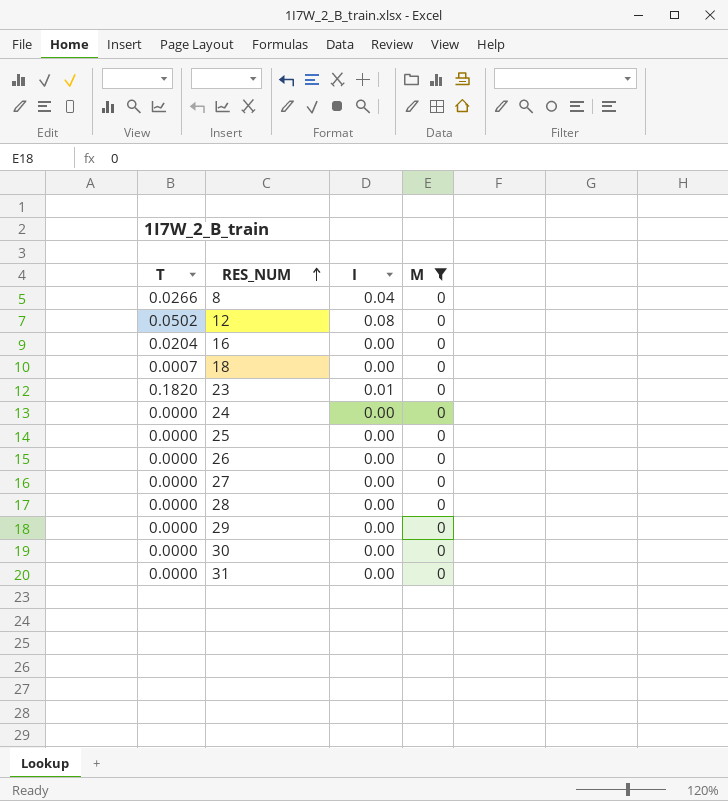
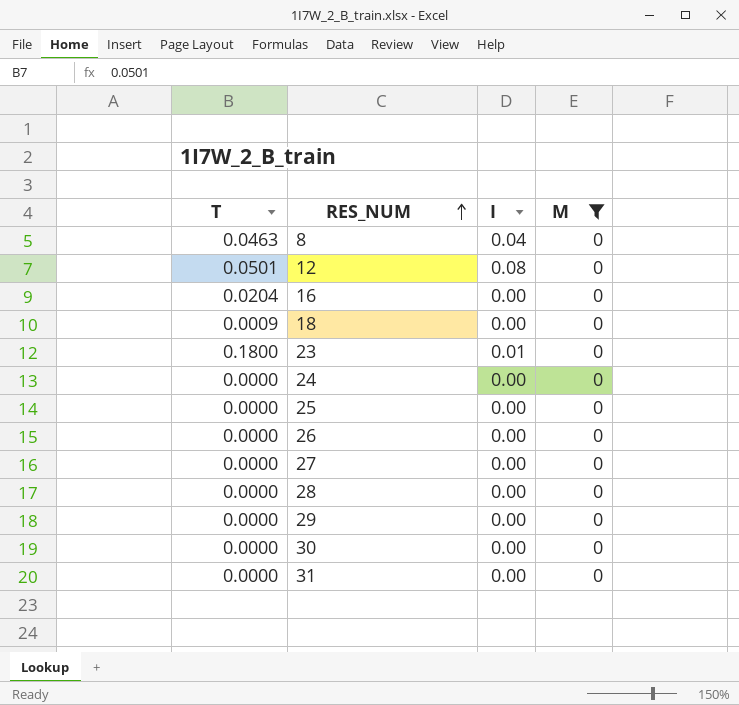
8 | T: 0.0266 -> 0.0463
12 | T: 0.0502 -> 0.0501
18 | T: 0.0007 -> 0.0009
23 | T: 0.1820 -> 0.1800

